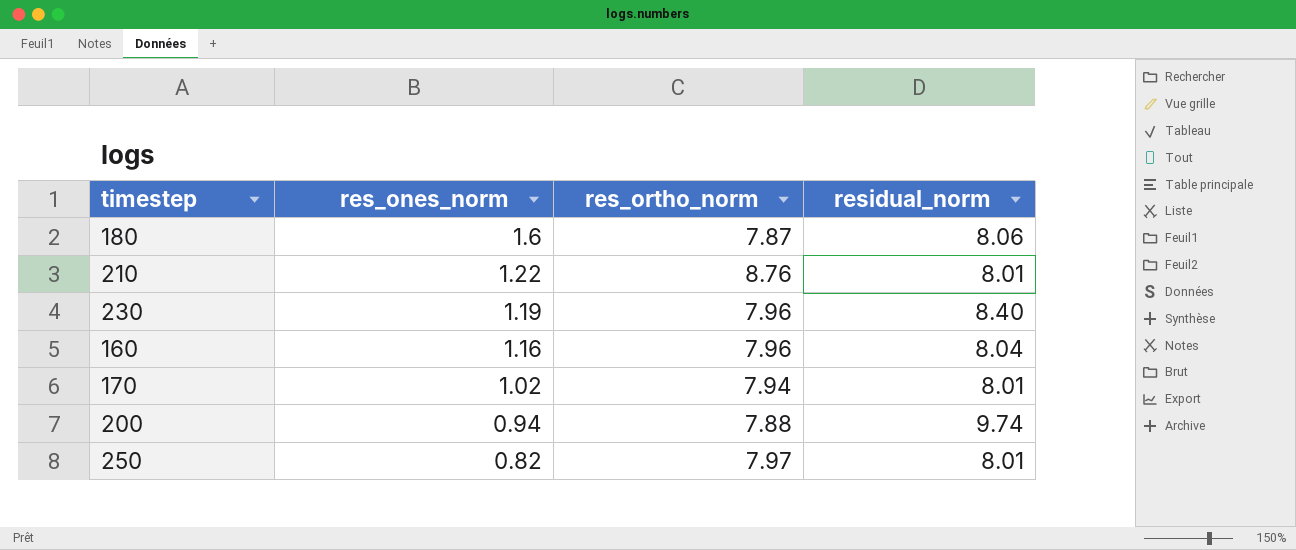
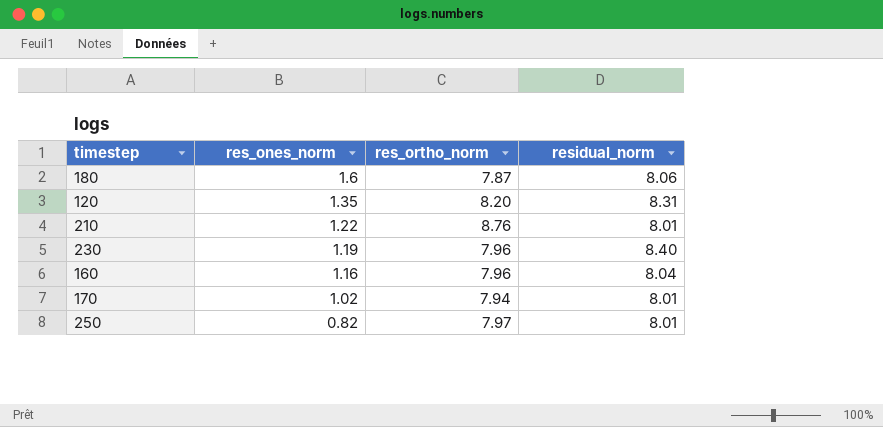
row 200: 0.94 | 7.88 | 9.74 -> none
row 120: none -> 1.35 | 8.20 | 8.31

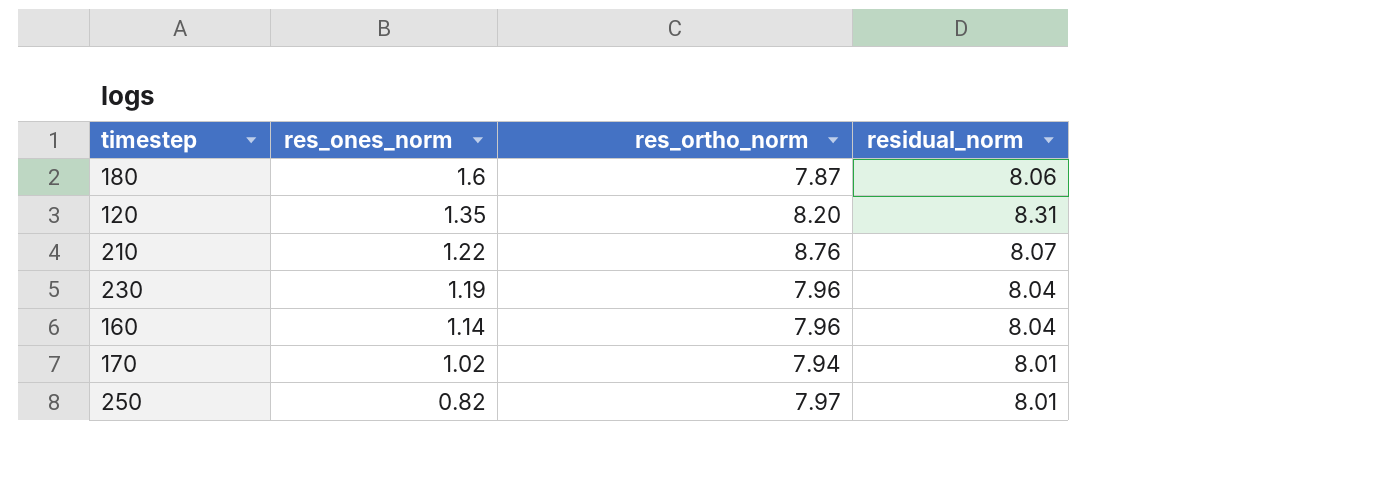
210 | residual_norm: 8.01 -> 8.07
230 | residual_norm: 8.40 -> 8.04
160 | res_ones_norm: 1.16 -> 1.14

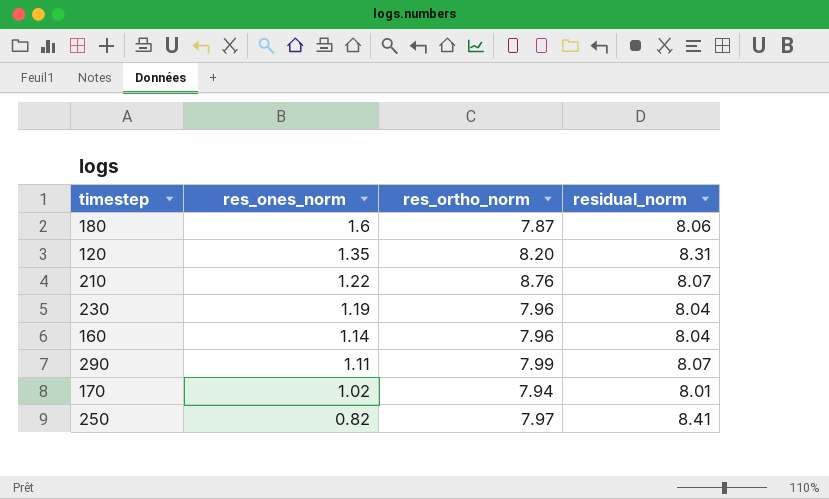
row 290: none -> 1.11 | 7.99 | 8.07
250 | residual_norm: 8.01 -> 8.41

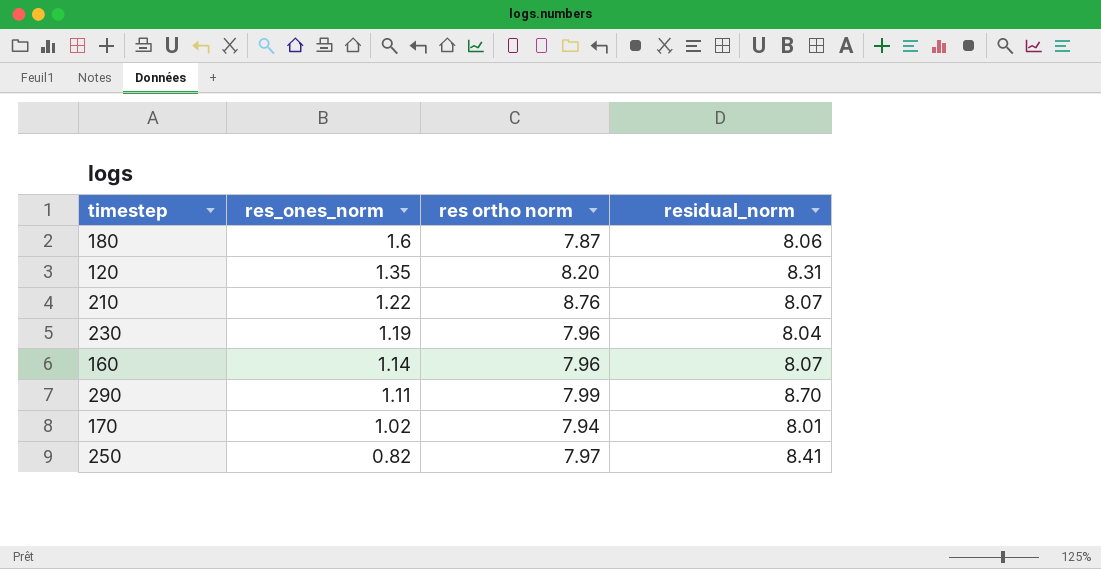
column name: res_ortho_norm -> res ortho norm
160 | residual_norm: 8.04 -> 8.07
290 | residual_norm: 8.07 -> 8.70

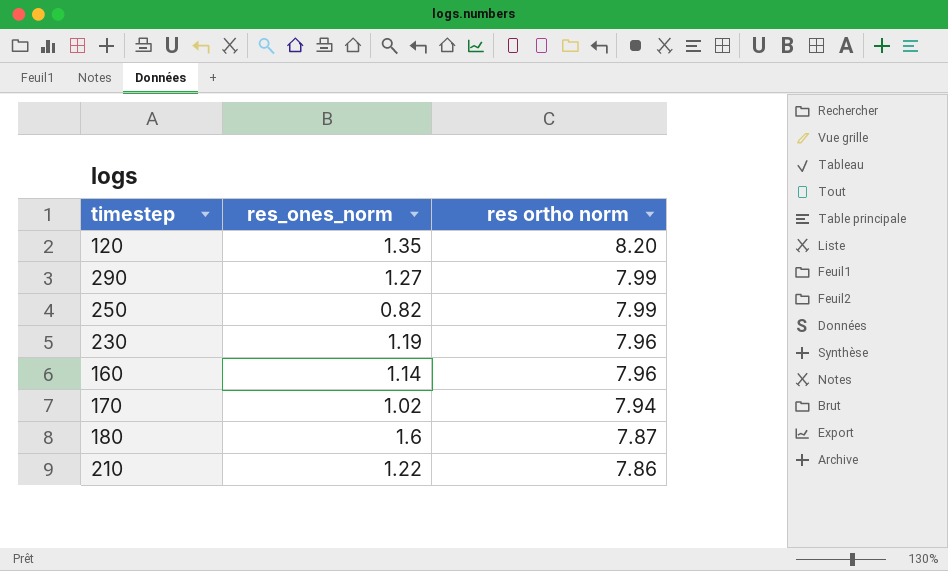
row order: res_ones_norm descending -> res ortho norm descending
column residual_norm | position: 4 -> none
290 | res_ones_norm: 1.11 -> 1.27
250 | res ortho norm: 7.97 -> 7.99
210 | res ortho norm: 8.76 -> 7.86

